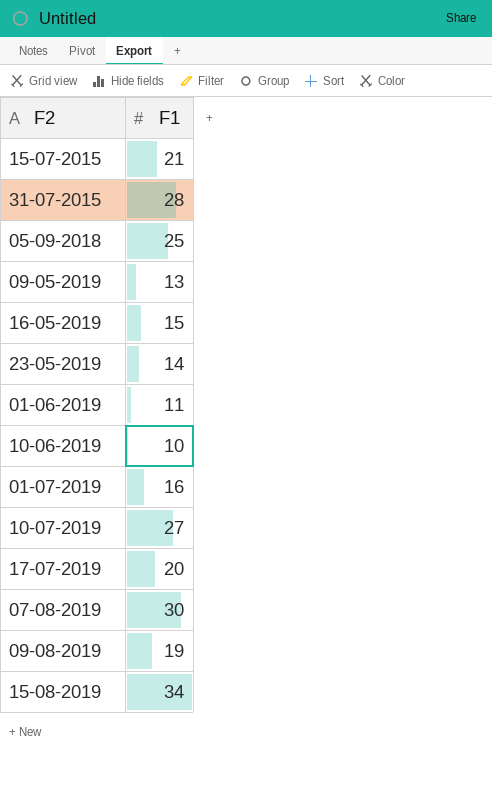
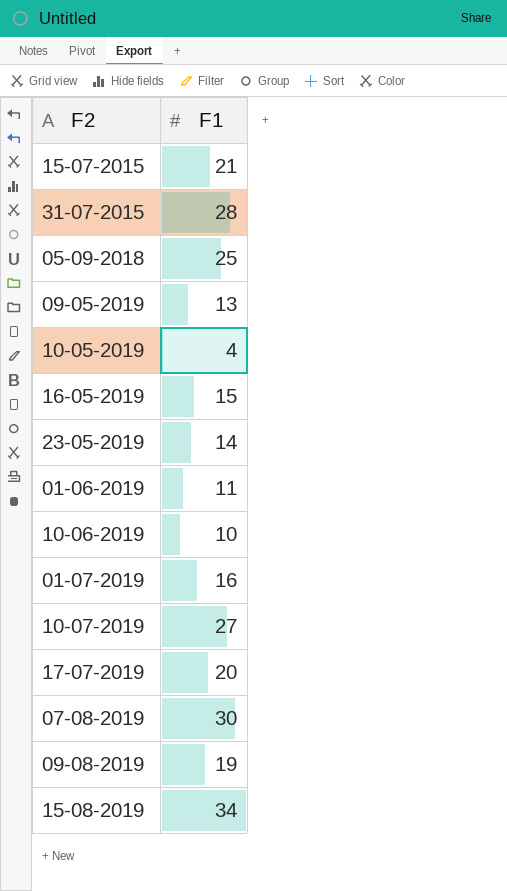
row 10-05-2019: none -> 4

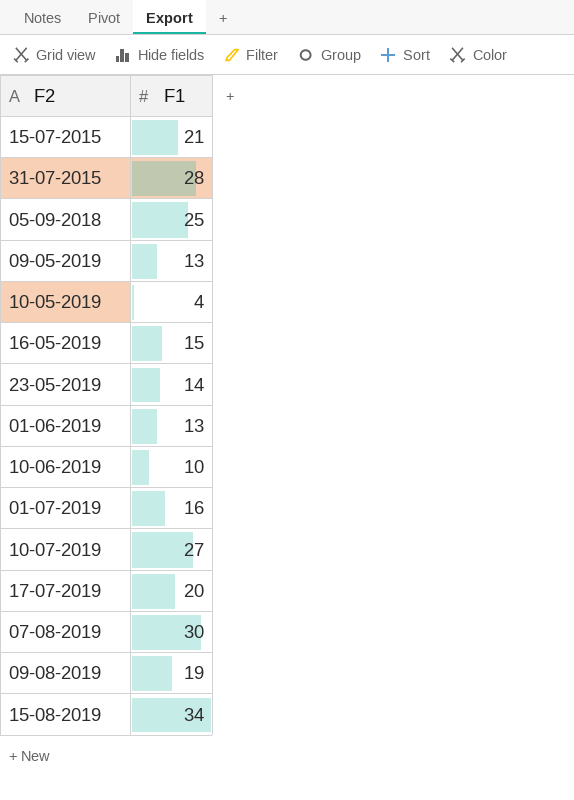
01-06-2019 | F1: 11 -> 13

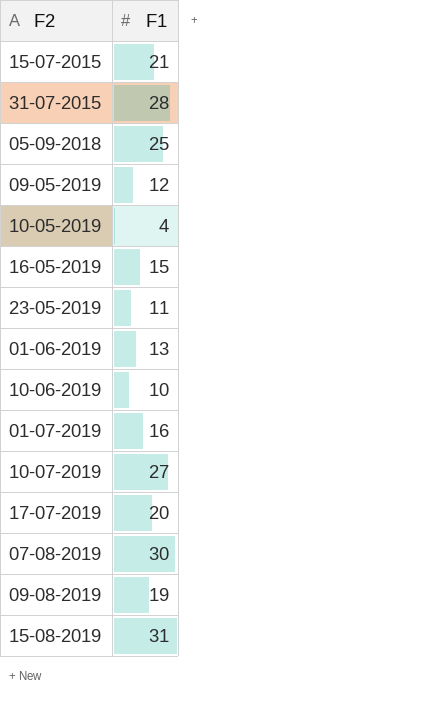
09-05-2019 | F1: 13 -> 12
23-05-2019 | F1: 14 -> 11
15-08-2019 | F1: 34 -> 31

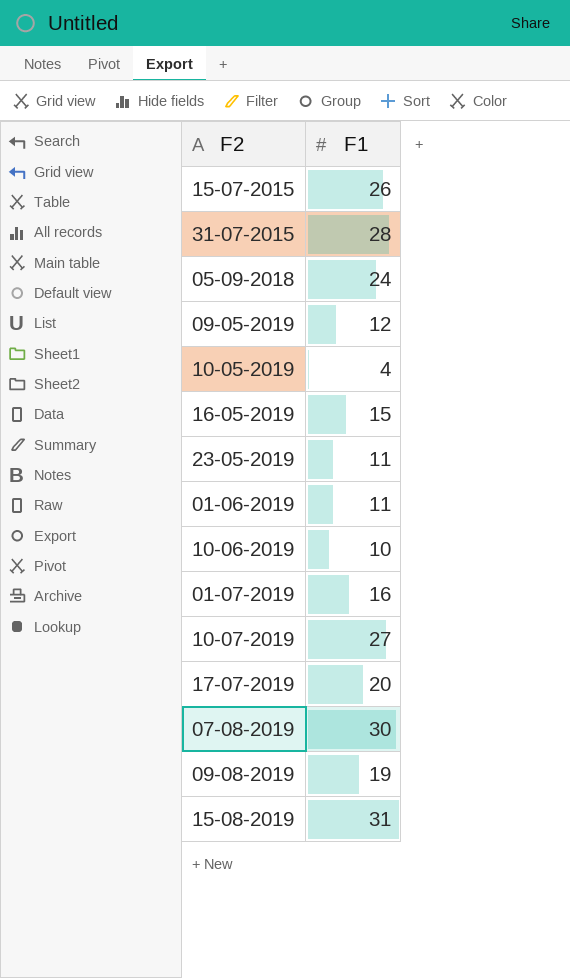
15-07-2015 | F1: 21 -> 26
05-09-2018 | F1: 25 -> 24
01-06-2019 | F1: 13 -> 11

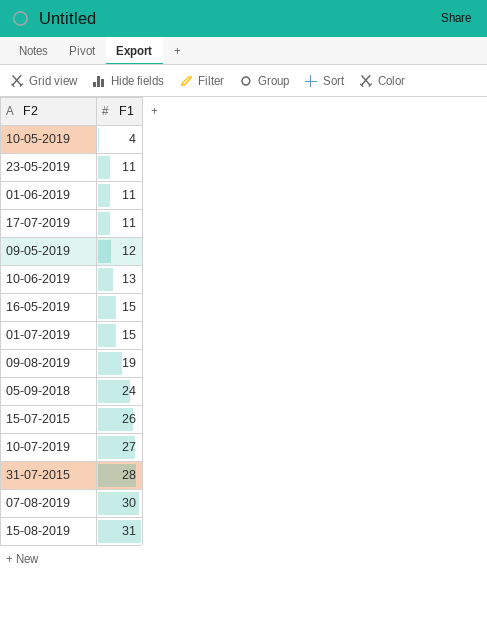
row order: F2 ascending -> F1 ascending
17-07-2019 | F1: 20 -> 11
10-06-2019 | F1: 10 -> 13
01-07-2019 | F1: 16 -> 15

